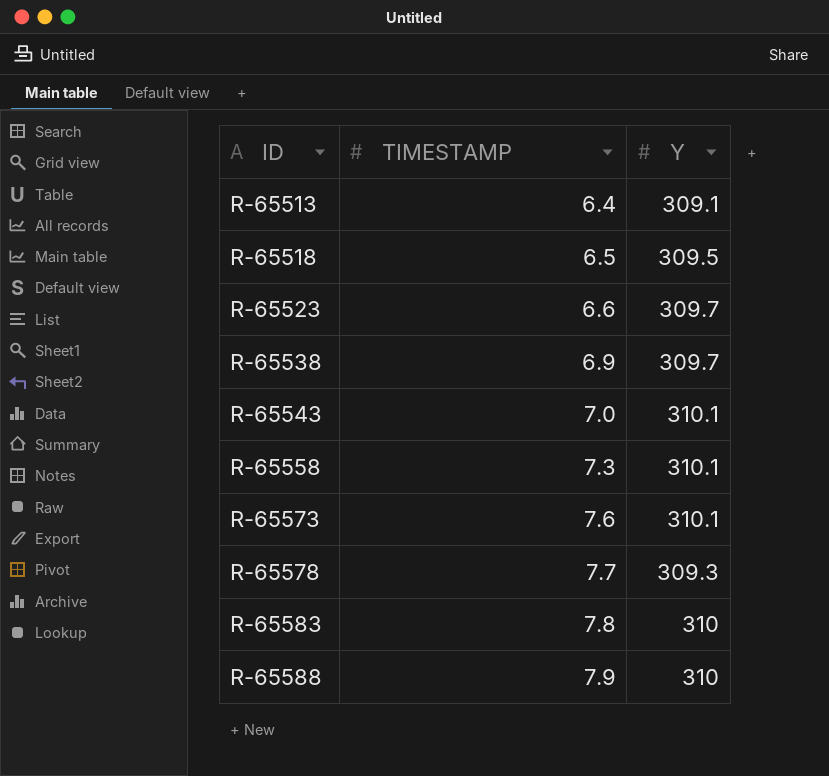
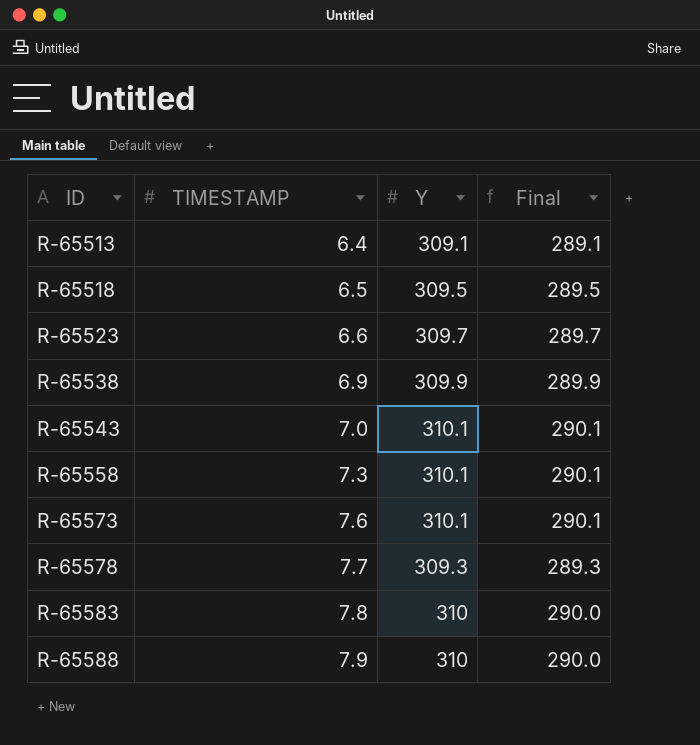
column Final | formula: none -> [Y] - 20
R-65538 | Y: 309.7 -> 309.9

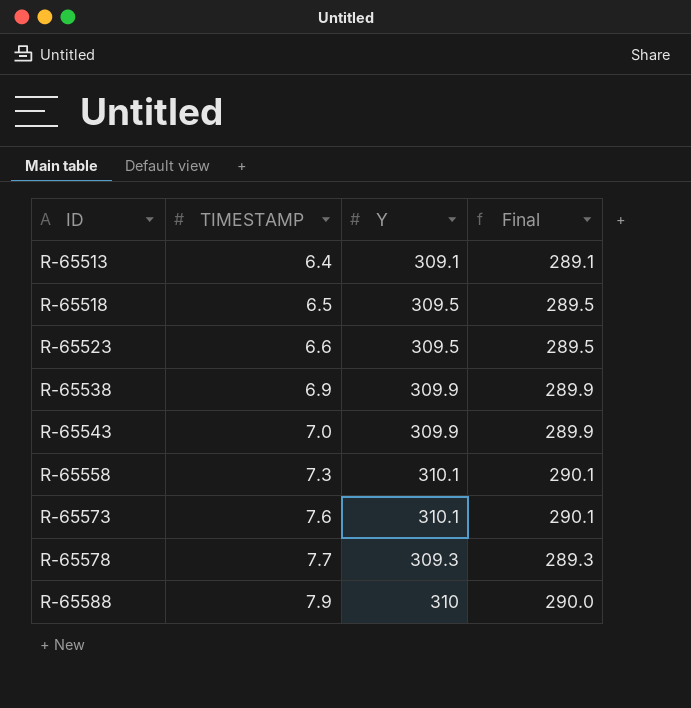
row R-65583: 7.8 | 310 | 290.0 -> none
R-65523 | Y: 309.7 -> 309.5
R-65523 | Final: 289.7 -> 289.5
R-65543 | Y: 310.1 -> 309.9
R-65543 | Final: 290.1 -> 289.9

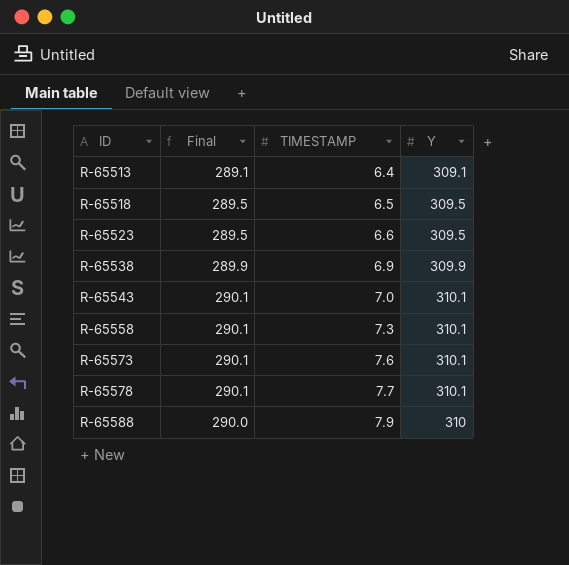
column Final | position: 4 -> 2
R-65543 | Final: 289.9 -> 290.1
R-65543 | Y: 309.9 -> 310.1
R-65578 | Final: 289.3 -> 290.1
R-65578 | Y: 309.3 -> 310.1

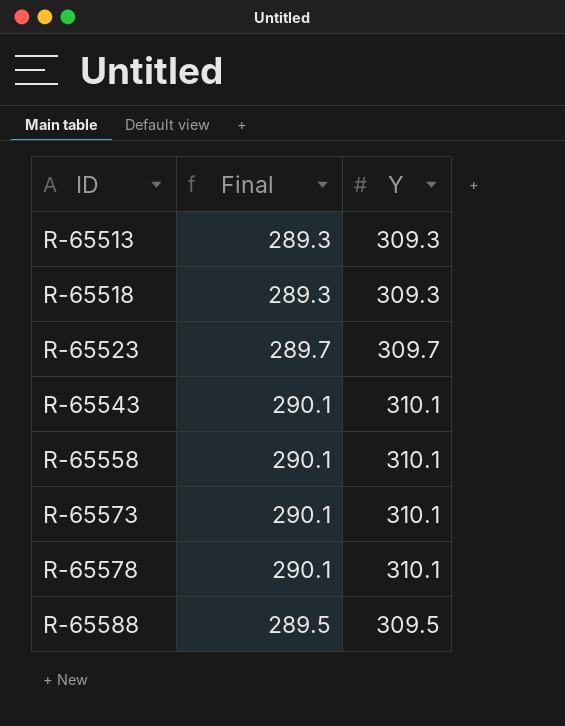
column TIMESTAMP | position: 3 -> none
row R-65538: 289.9 | 6.9 | 309.9 -> none
R-65513 | Final: 289.1 -> 289.3
R-65513 | Y: 309.1 -> 309.3
R-65518 | Final: 289.5 -> 289.3
R-65518 | Y: 309.5 -> 309.3
R-65523 | Final: 289.5 -> 289.7
R-65523 | Y: 309.5 -> 309.7
R-65588 | Final: 290.0 -> 289.5
R-65588 | Y: 310 -> 309.5

